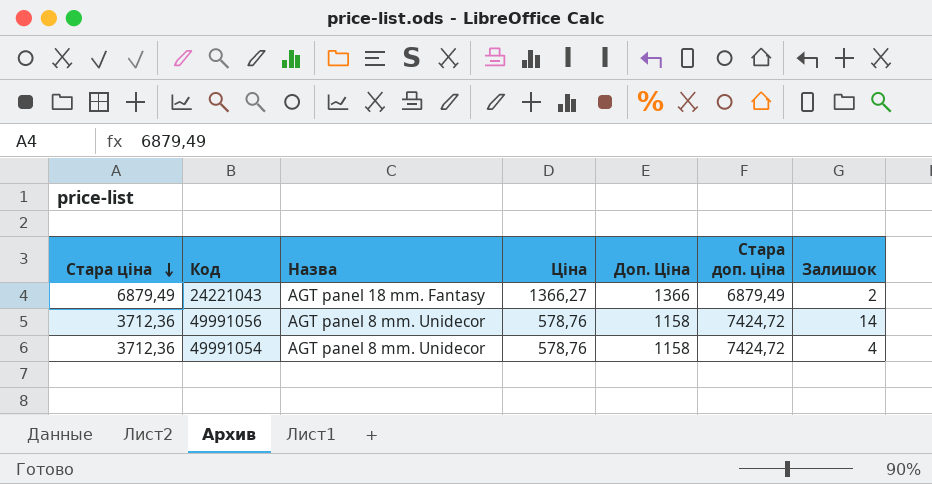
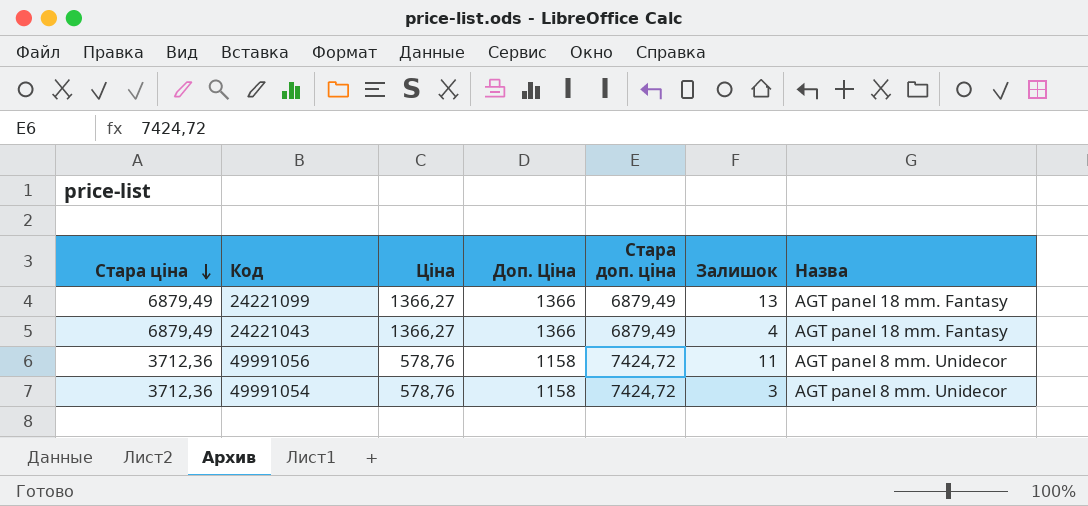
column Назва | position: 3 -> 7
row 24221099: none -> 6879,49 | 1366,27 | 1366 | 6879,49 | 13 | AGT panel 18 mm. Fantasy
24221043 | Залишок: 2 -> 4
49991056 | Залишок: 14 -> 11
49991054 | Залишок: 4 -> 3

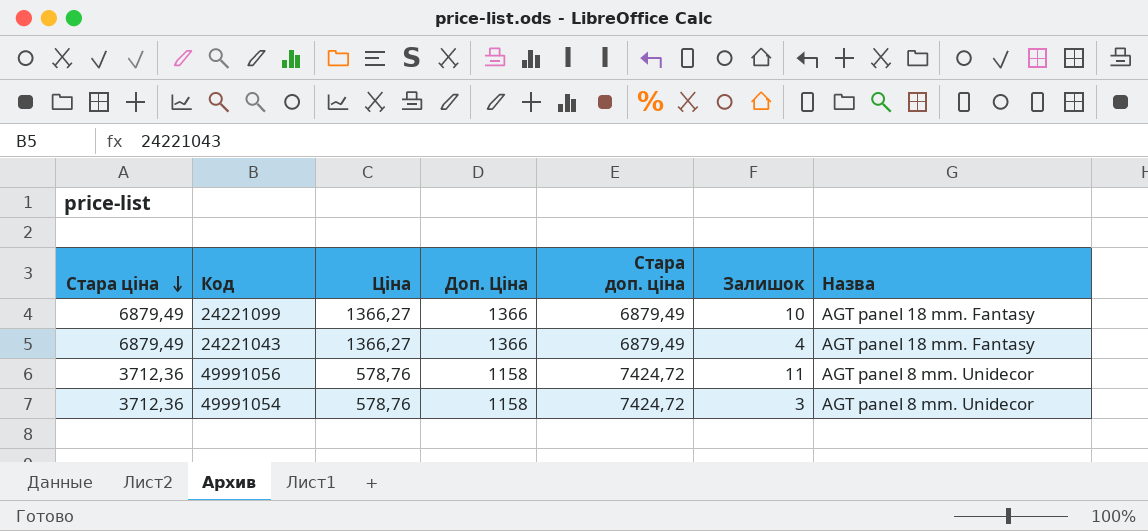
24221099 | Залишок: 13 -> 10

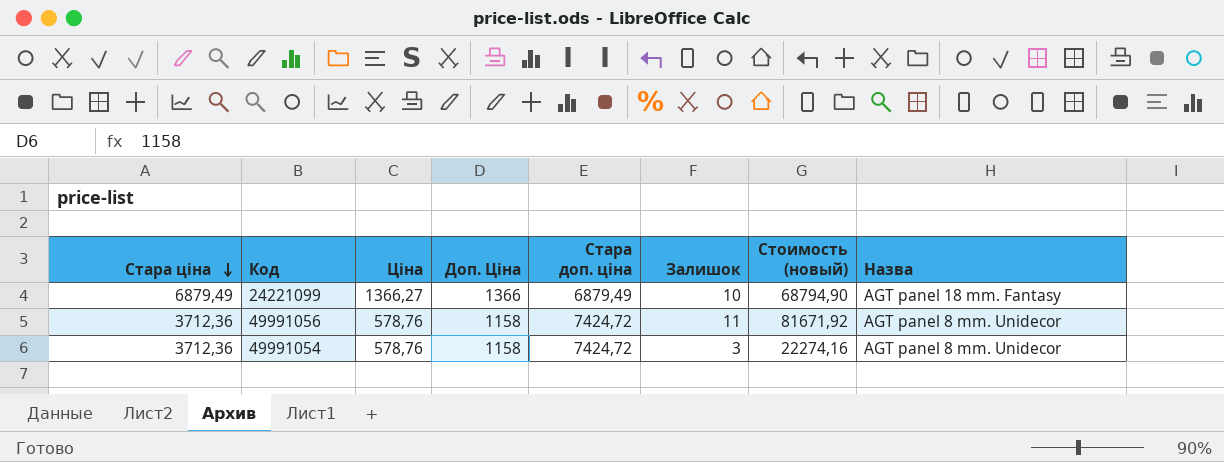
column Стоимость (новый) | formula: none -> [Стара доп. ціна] * [Залишок]
row 24221043: 6879,49 | 1366,27 | 1366 | 6879,49 | 4 | AGT panel 18 mm. Fantasy -> none

